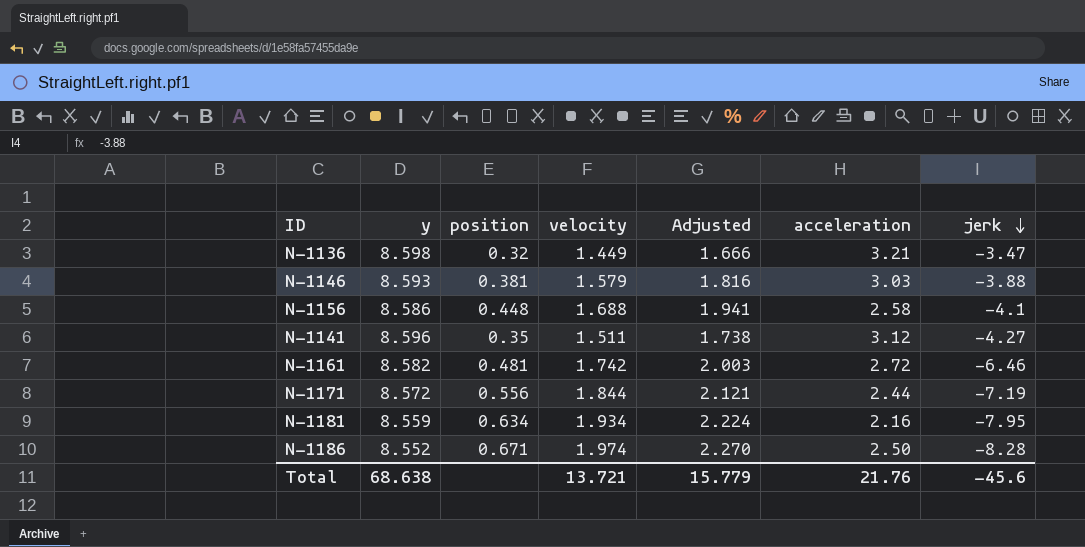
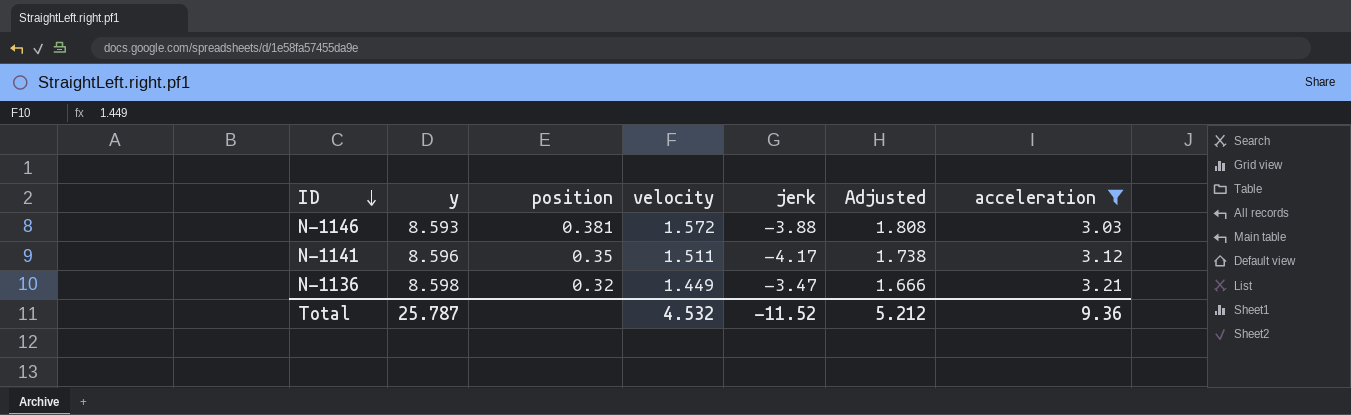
filter: none -> acceleration >= 3.03
row order: jerk descending -> ID descending
column jerk | position: 7 -> 5
N-1146 | velocity: 1.579 -> 1.572
N-1146 | Adjusted: 1.816 -> 1.808
N-1141 | jerk: -4.27 -> -4.17
Total | y: 68.638 -> 25.787
Total | velocity: 13.721 -> 4.532
Total | jerk: -45.6 -> -11.52
Total | Adjusted: 15.779 -> 5.212
Total | acceleration: 21.76 -> 9.36

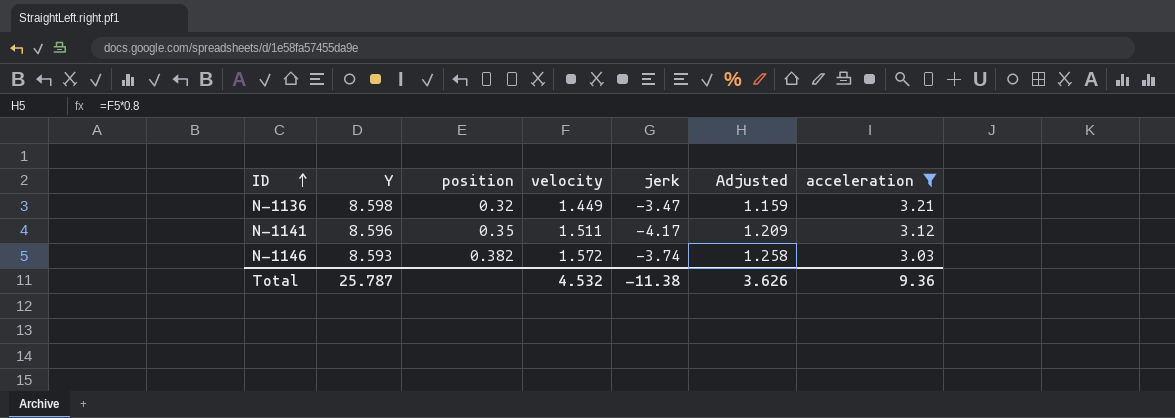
row order: ID descending -> ID ascending
column name: y -> Y
column Adjusted | formula: [velocity] * 1.15 -> [velocity] * 0.8
N-1146 | position: 0.381 -> 0.382
N-1146 | jerk: -3.88 -> -3.74
Total | jerk: -11.52 -> -11.38
Total | Adjusted: 5.212 -> 3.626

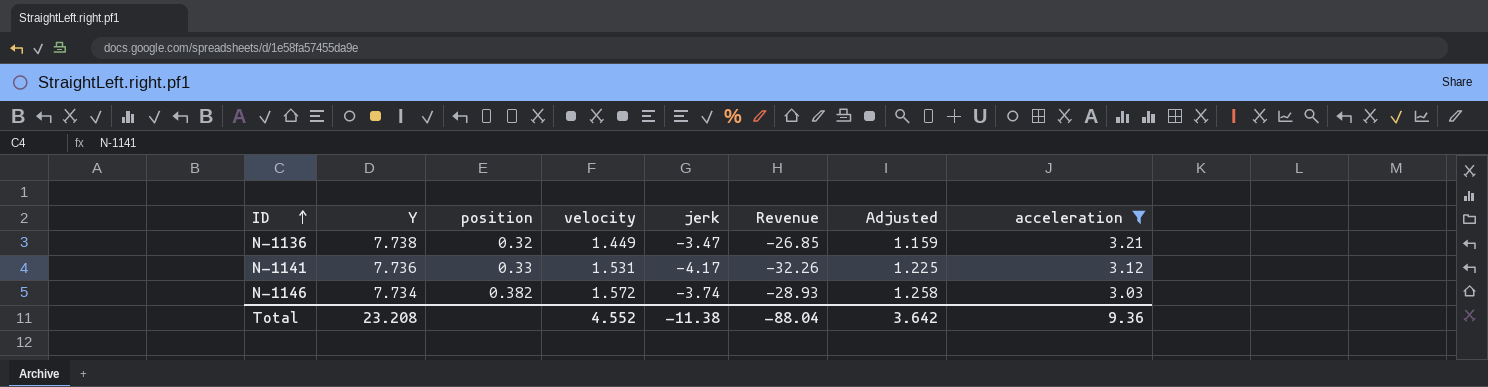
column Revenue | formula: none -> [Y] * [jerk]
N-1136 | Y: 8.598 -> 7.738
N-1141 | Y: 8.596 -> 7.736
N-1141 | position: 0.35 -> 0.33
N-1141 | velocity: 1.511 -> 1.531
N-1141 | Adjusted: 1.209 -> 1.225
N-1146 | Y: 8.593 -> 7.734
Total | Y: 25.787 -> 23.208
Total | velocity: 4.532 -> 4.552
Total | Adjusted: 3.626 -> 3.642

